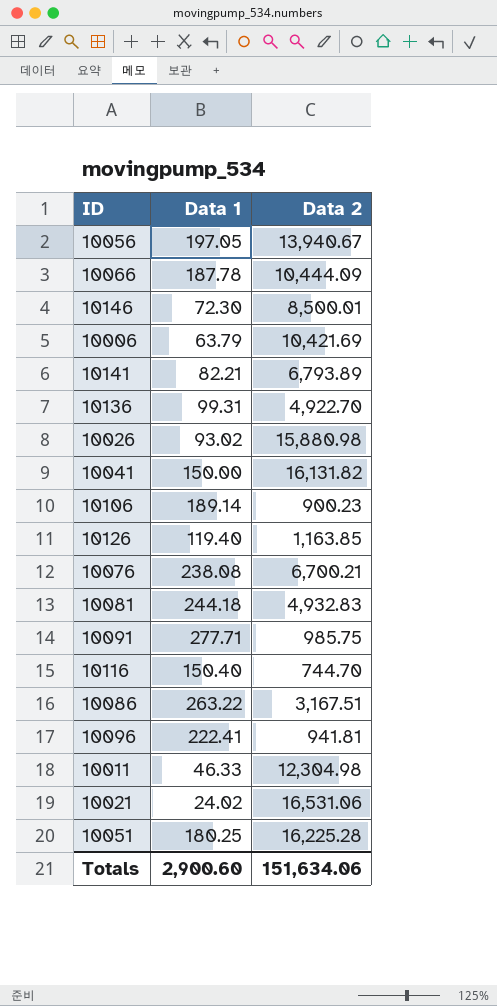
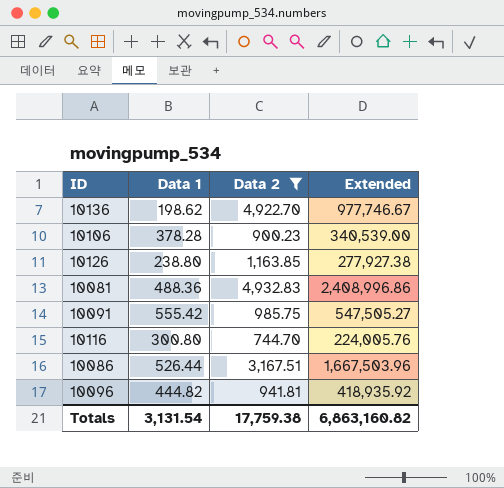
filter: none -> Data 2 <= 4,932.83
column Extended | formula: none -> [Data 1] * [Data 2]
10136 | Data 1: 99.31 -> 198.62
10106 | Data 1: 189.14 -> 378.28
10126 | Data 1: 119.40 -> 238.80
10081 | Data 1: 244.18 -> 488.36
10091 | Data 1: 277.71 -> 555.42
10116 | Data 1: 150.40 -> 300.80
10086 | Data 1: 263.22 -> 526.44
10096 | Data 1: 222.41 -> 444.82
Totals | Data 1: 2,900.60 -> 3,131.54
Totals | Data 2: 151,634.06 -> 17,759.38

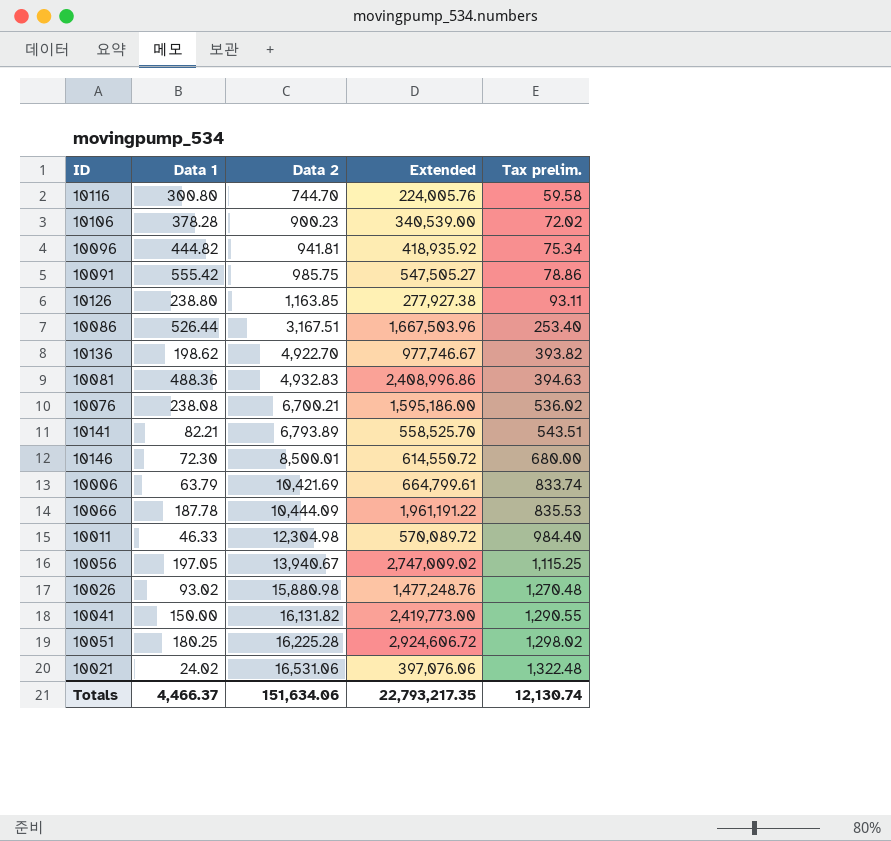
filter: Data 2 <= 4,932.83 -> none
row order: none -> Data 2 ascending
column Tax prelim. | formula: none -> [Data 2] * 0.08
Totals | Data 1: 3,131.54 -> 4,466.37
Totals | Data 2: 17,759.38 -> 151,634.06
Totals | Extended: 6,863,160.82 -> 22,793,217.35

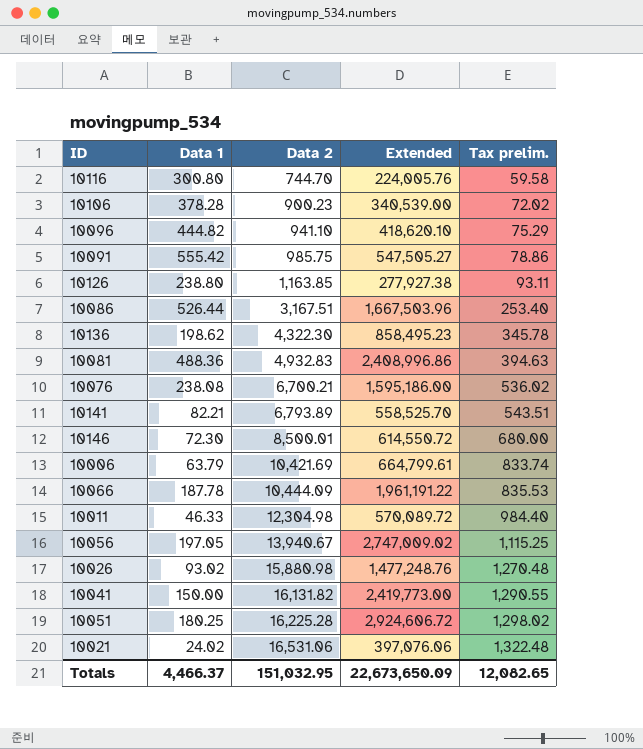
10096 | Data 2: 941.81 -> 941.10
10096 | Extended: 418,935.92 -> 418,620.10
10096 | Tax prelim.: 75.34 -> 75.29
10136 | Data 2: 4,922.70 -> 4,322.30
10136 | Extended: 977,746.67 -> 858,495.23
10136 | Tax prelim.: 393.82 -> 345.78
Totals | Data 2: 151,634.06 -> 151,032.95
Totals | Extended: 22,793,217.35 -> 22,673,650.09
Totals | Tax prelim.: 12,130.74 -> 12,082.65

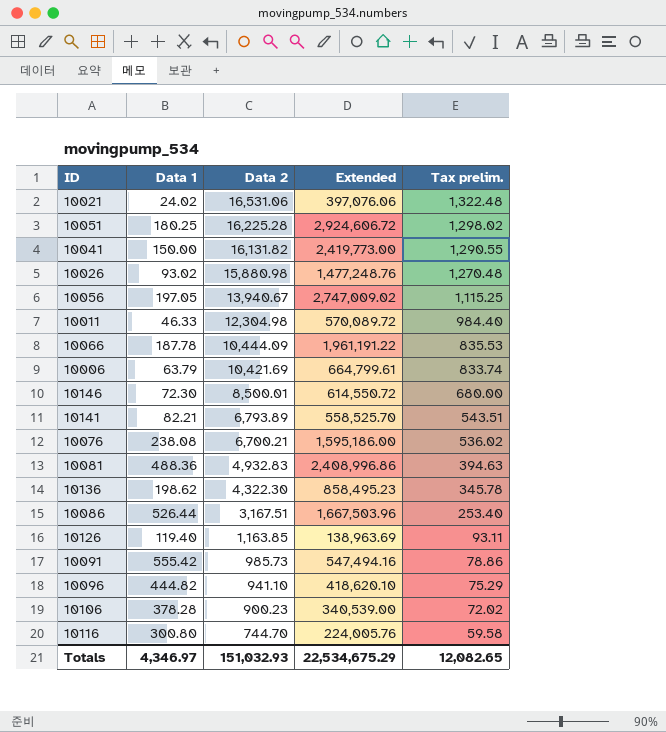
row order: Data 2 ascending -> Data 2 descending
10126 | Data 1: 238.80 -> 119.40
10126 | Extended: 277,927.38 -> 138,963.69
10091 | Data 2: 985.75 -> 985.73
10091 | Extended: 547,505.27 -> 547,494.16
Totals | Data 1: 4,466.37 -> 4,346.97
Totals | Data 2: 151,032.95 -> 151,032.93
Totals | Extended: 22,673,650.09 -> 22,534,675.29

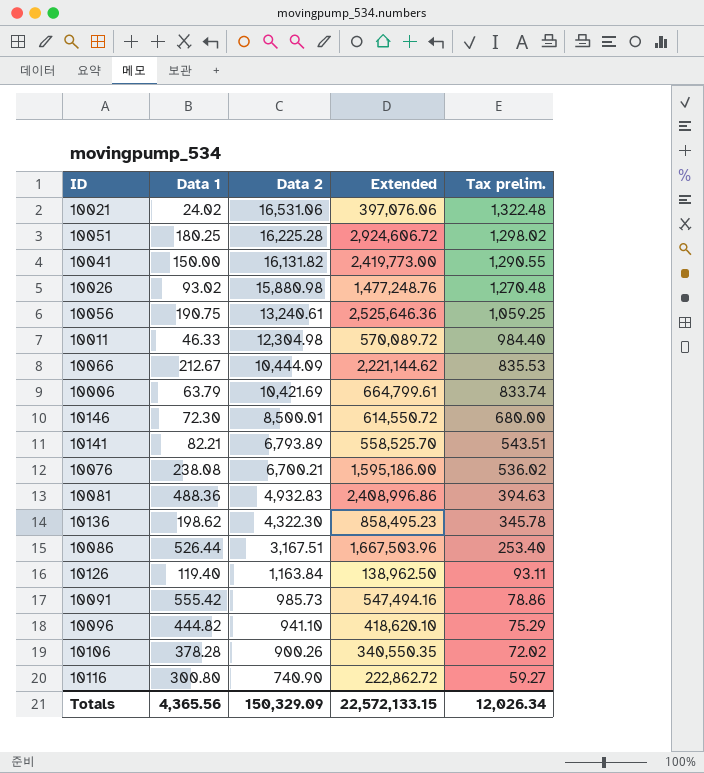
10056 | Data 1: 197.05 -> 190.75
10056 | Data 2: 13,940.67 -> 13,240.61
10056 | Extended: 2,747,009.02 -> 2,525,646.36
10056 | Tax prelim.: 1,115.25 -> 1,059.25
10066 | Data 1: 187.78 -> 212.67
10066 | Extended: 1,961,191.22 -> 2,221,144.62
10126 | Data 2: 1,163.85 -> 1,163.84
10126 | Extended: 138,963.69 -> 138,962.50
10106 | Data 2: 900.23 -> 900.26
10106 | Extended: 340,539.00 -> 340,550.35
10116 | Data 2: 744.70 -> 740.90
10116 | Extended: 224,005.76 -> 222,862.72
10116 | Tax prelim.: 59.58 -> 59.27
Totals | Data 1: 4,346.97 -> 4,365.56
Totals | Data 2: 151,032.93 -> 150,329.09
Totals | Extended: 22,534,675.29 -> 22,572,133.15
Totals | Tax prelim.: 12,082.65 -> 12,026.34

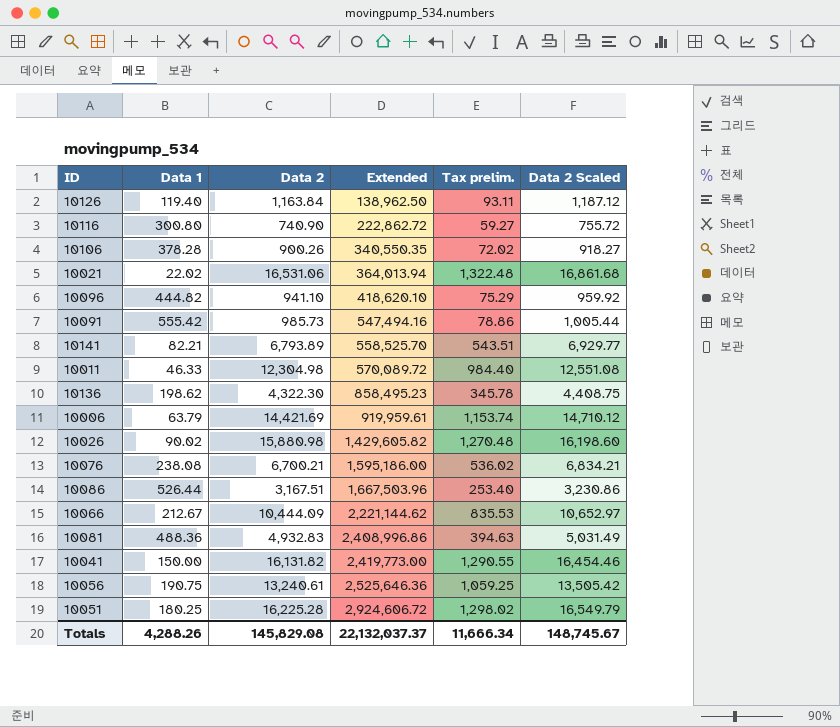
row order: Data 2 descending -> Extended ascending
column Data 2 Scaled | formula: none -> [Data 2] * 1.02
row 10146: 72.30 | 8,500.01 | 614,550.72 | 680.00 -> none
10021 | Data 1: 24.02 -> 22.02
10021 | Extended: 397,076.06 -> 364,013.94
10006 | Data 2: 10,421.69 -> 14,421.69
10006 | Extended: 664,799.61 -> 919,959.61
10006 | Tax prelim.: 833.74 -> 1,153.74
10026 | Data 1: 93.02 -> 90.02
10026 | Extended: 1,477,248.76 -> 1,429,605.82
Totals | Data 1: 4,365.56 -> 4,288.26
Totals | Data 2: 150,329.09 -> 145,829.08
Totals | Extended: 22,572,133.15 -> 22,132,037.37
Totals | Tax prelim.: 12,026.34 -> 11,666.34

